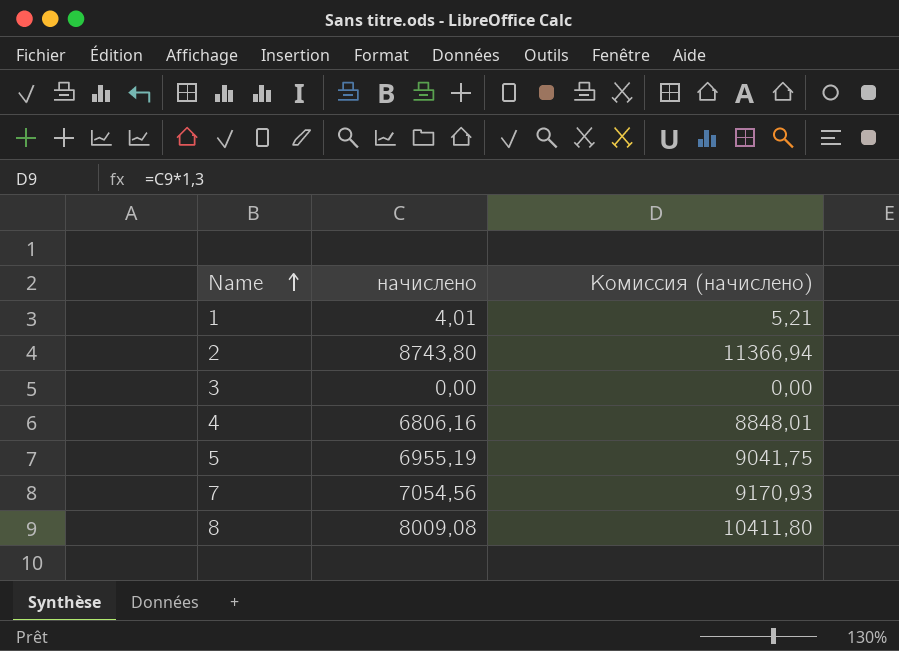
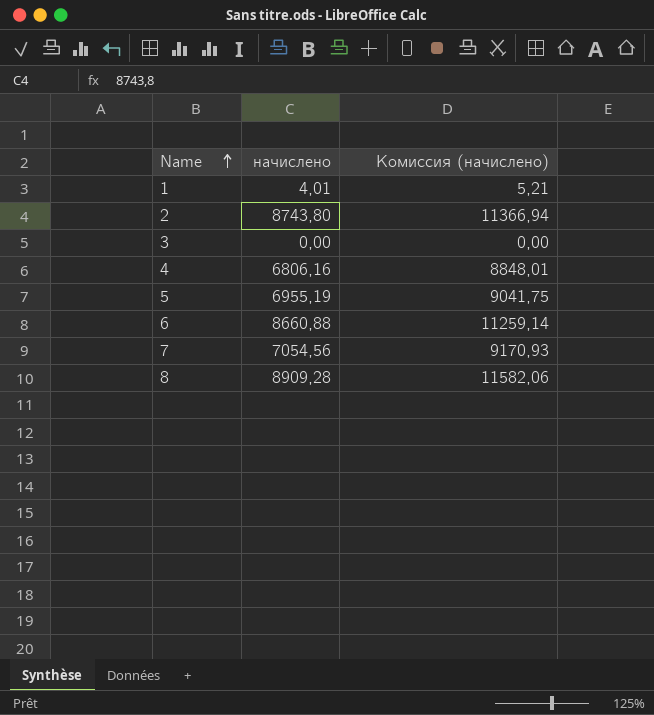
row 6: none -> 8660,88 | 11259,14
8 | начислено: 8009,08 -> 8909,28
8 | Комиссия (начислено): 10411,80 -> 11582,06

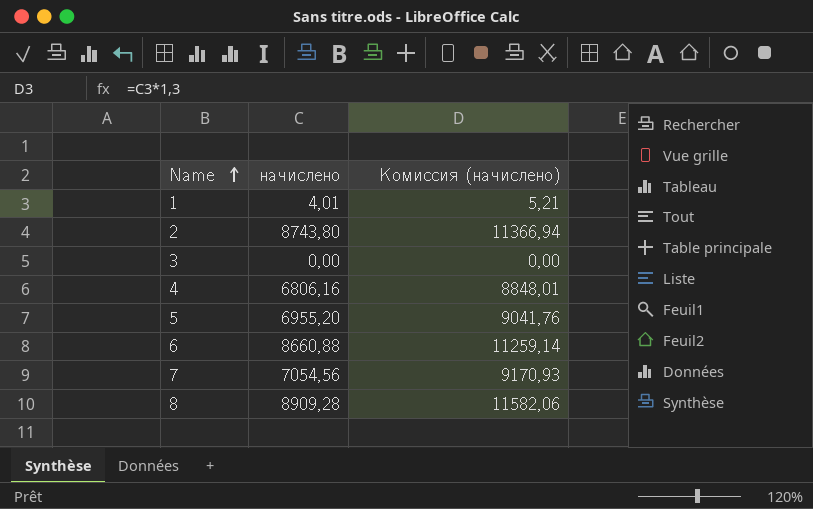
5 | начислено: 6955,19 -> 6955,20
5 | Комиссия (начислено): 9041,75 -> 9041,76

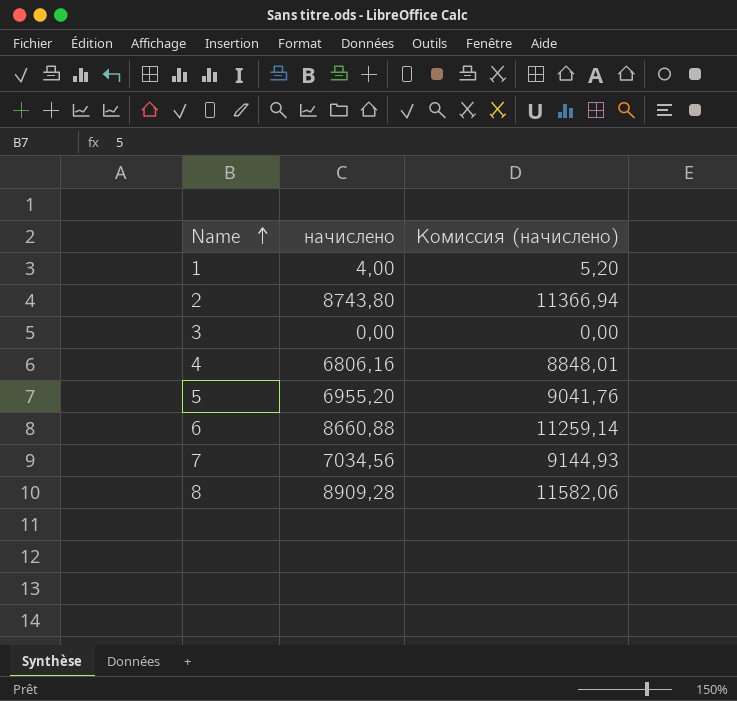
1 | начислено: 4,01 -> 4,00
1 | Комиссия (начислено): 5,21 -> 5,20
7 | начислено: 7054,56 -> 7034,56
7 | Комиссия (начислено): 9170,93 -> 9144,93

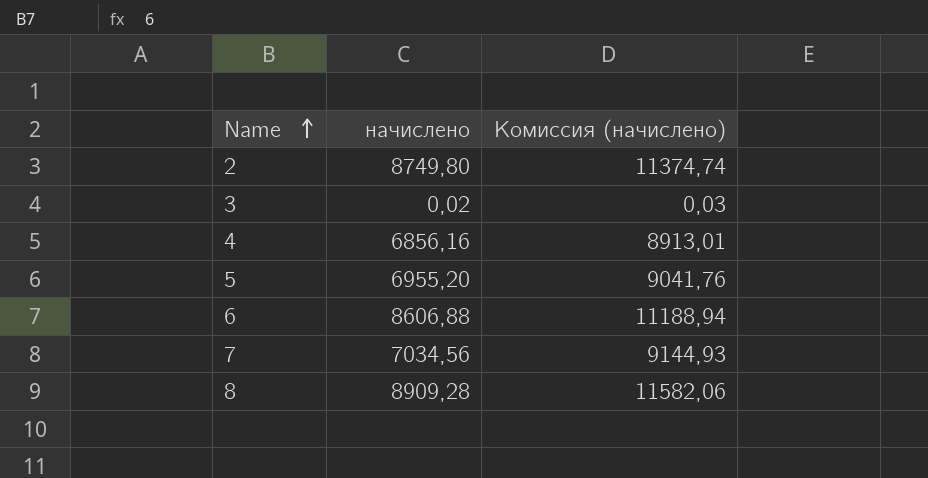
row 1: 4,00 | 5,20 -> none
2 | начислено: 8743,80 -> 8749,80
2 | Комиссия (начислено): 11366,94 -> 11374,74
3 | начислено: 0,00 -> 0,02
3 | Комиссия (начислено): 0,00 -> 0,03
4 | начислено: 6806,16 -> 6856,16
4 | Комиссия (начислено): 8848,01 -> 8913,01
6 | начислено: 8660,88 -> 8606,88
6 | Комиссия (начислено): 11259,14 -> 11188,94

